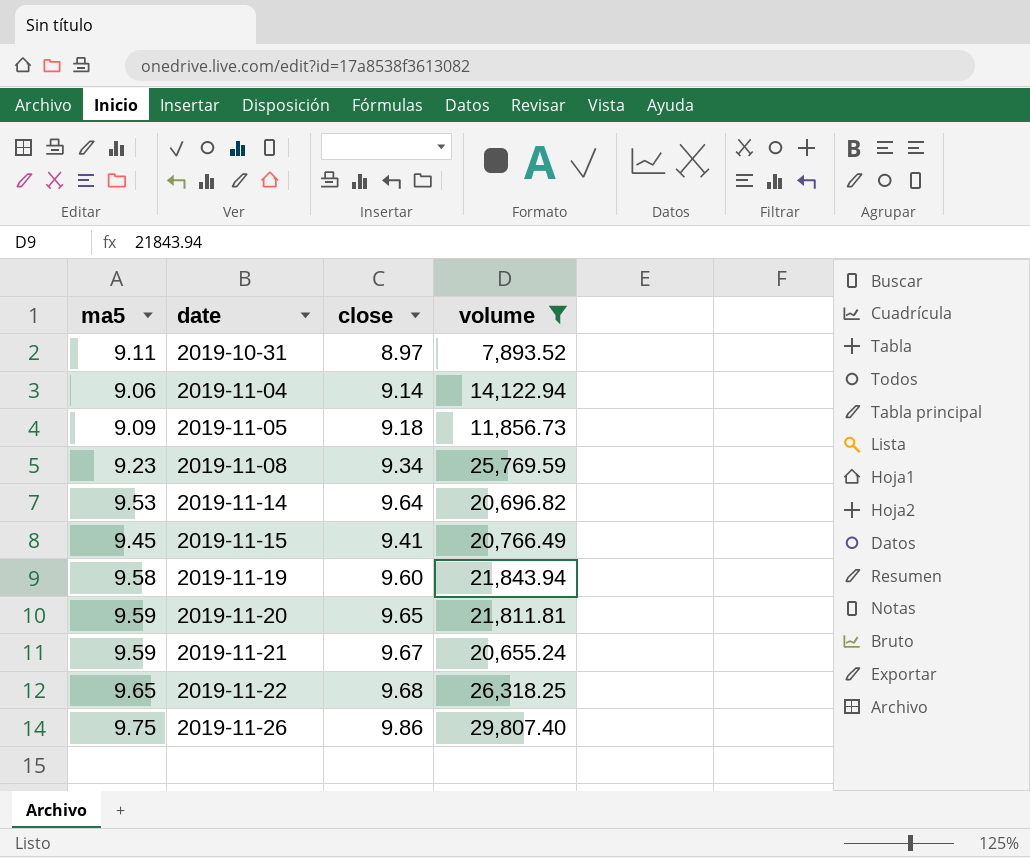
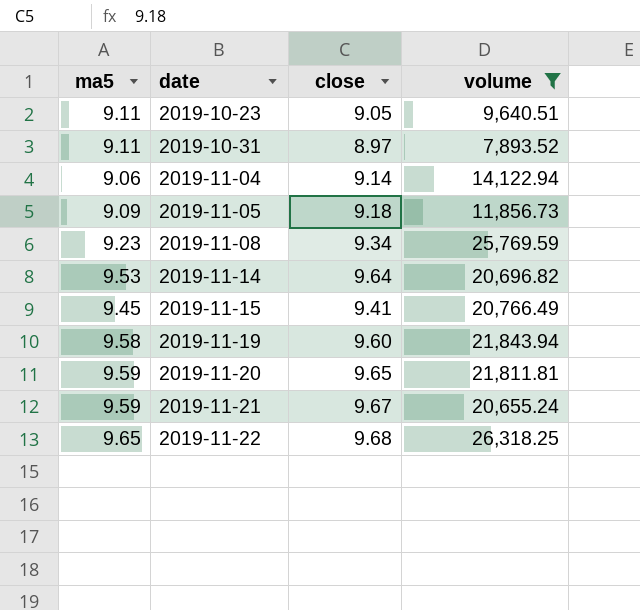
row 2019-11-26: 9.75 | 9.86 | 29,807.40 -> none
row 2019-10-23: none -> 9.11 | 9.05 | 9,640.51

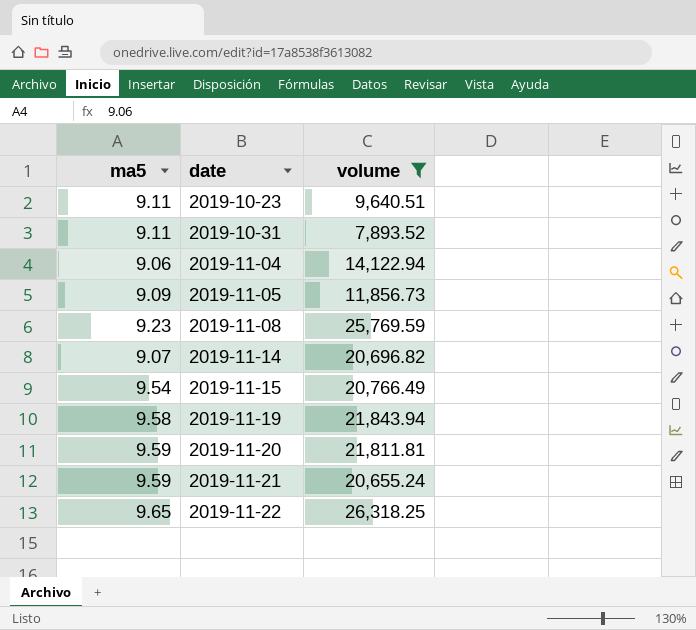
column close | position: 3 -> none
2019-11-14 | ma5: 9.53 -> 9.07
2019-11-15 | ma5: 9.45 -> 9.54

